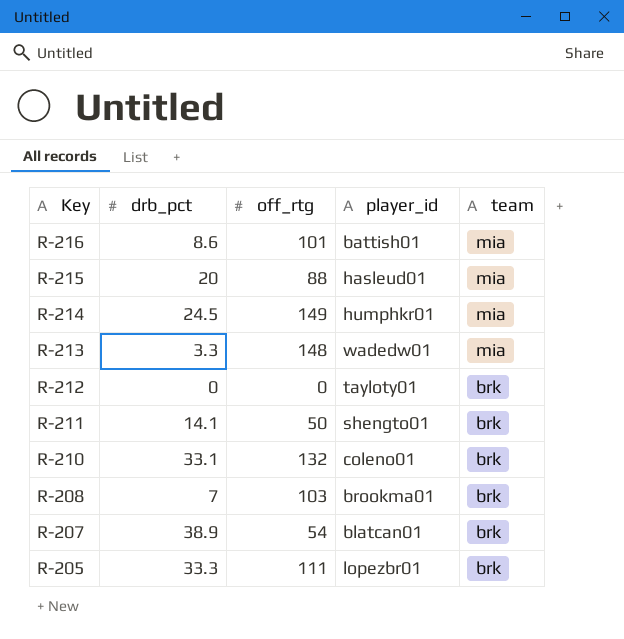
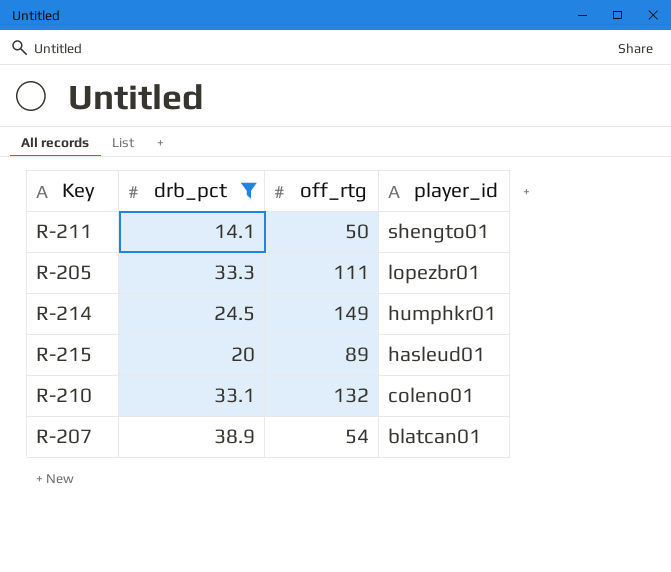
filter: none -> drb_pct >= 14.1
row order: Key descending -> player_id descending
column team | position: 5 -> none
R-215 | off_rtg: 88 -> 89

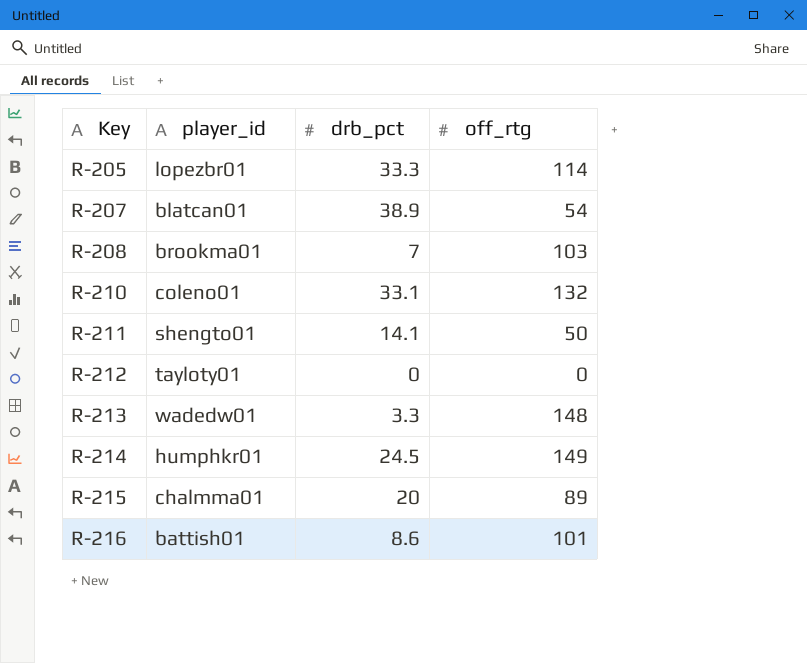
filter: drb_pct >= 14.1 -> none
row order: player_id descending -> Key ascending
column player_id | position: 4 -> 2
R-205 | off_rtg: 111 -> 114
R-215 | player_id: hasleud01 -> chalmma01

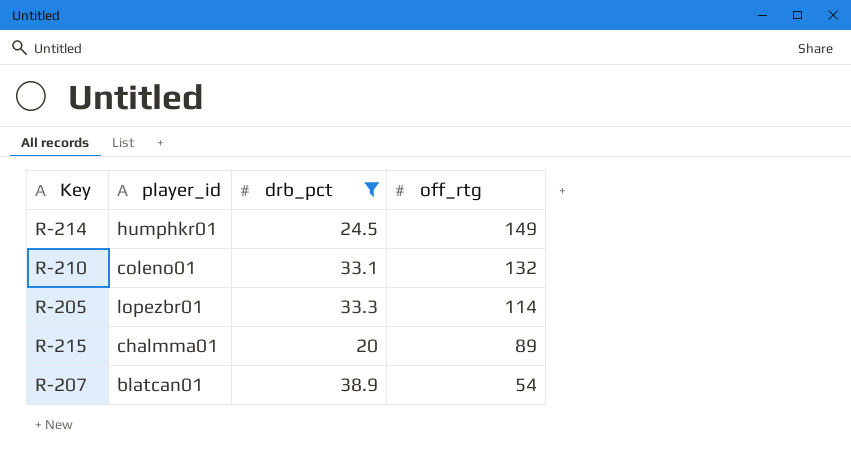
filter: none -> drb_pct >= 20
row order: Key ascending -> off_rtg descending

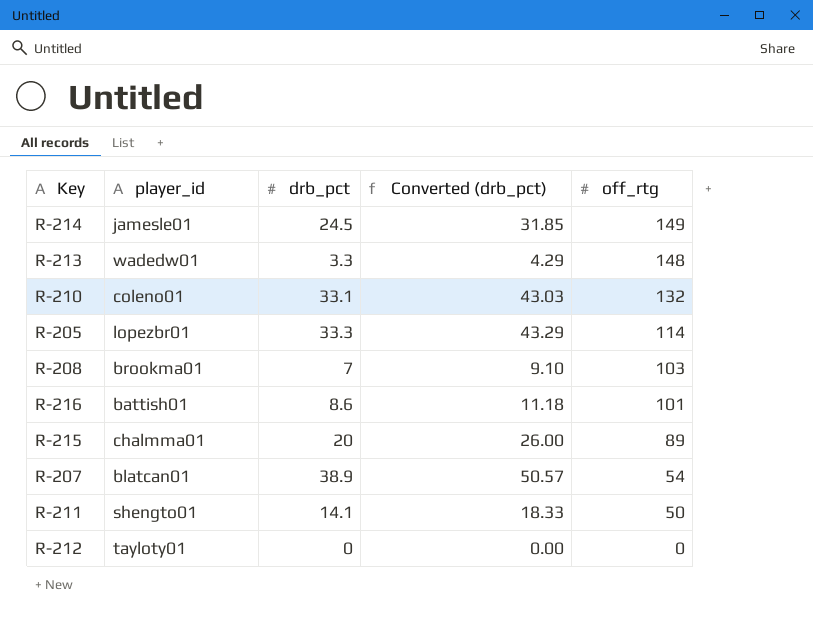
filter: drb_pct >= 20 -> none
column Converted (drb_pct) | formula: none -> [drb_pct] * 1.3
R-214 | player_id: humphkr01 -> jamesle01

